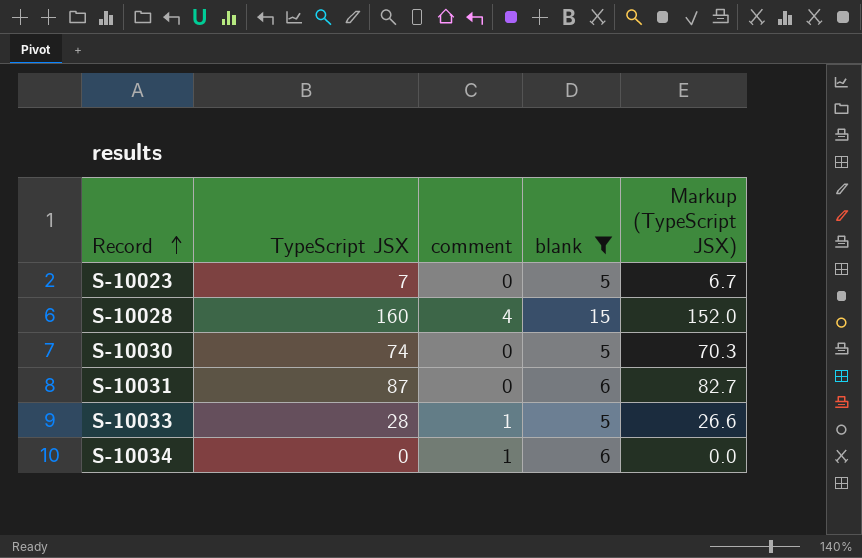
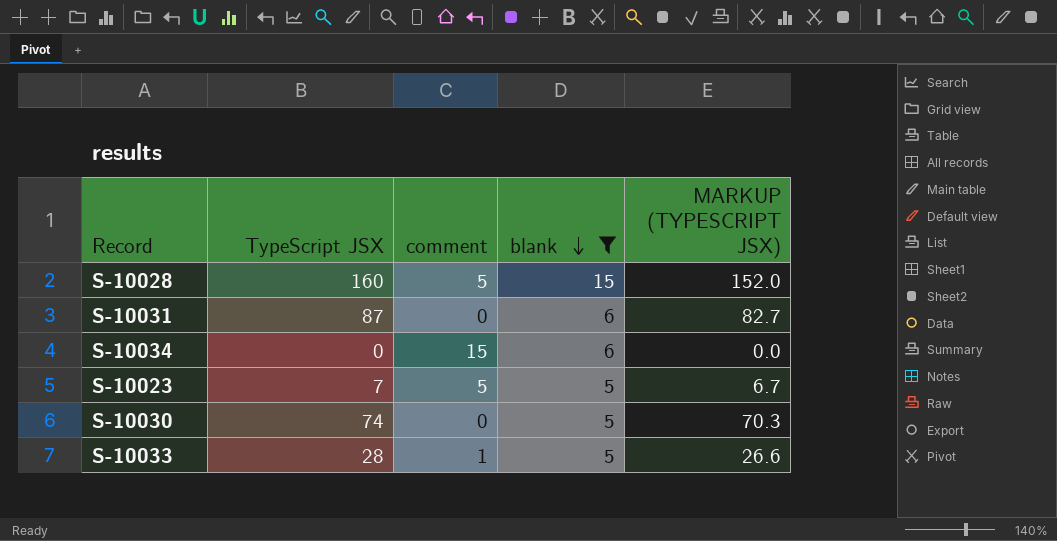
row order: Record ascending -> blank descending
column name: Markup (TypeScript JSX) -> MARKUP (TYPESCRIPT JSX)
S-10028 | comment: 4 -> 5
S-10034 | comment: 1 -> 15
S-10023 | comment: 0 -> 5

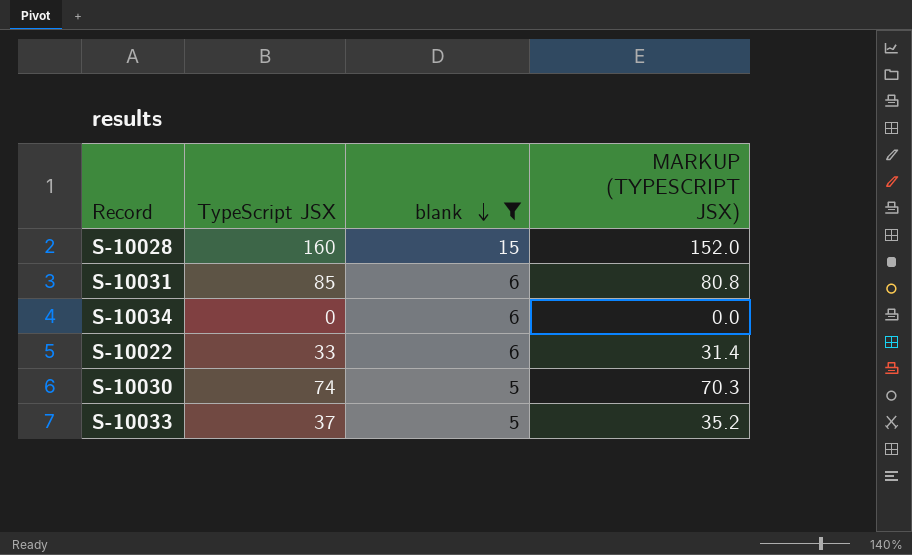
column comment | position: 3 -> none
row S-10023: 7 | 5 | 5 | 6.7 -> none
S-10031 | TypeScript JSX: 87 -> 85
S-10031 | MARKUP (TYPESCRIPT JSX): 82.7 -> 80.8
row S-10022: none -> 33 | 6 | 31.4
S-10033 | TypeScript JSX: 28 -> 37
S-10033 | MARKUP (TYPESCRIPT JSX): 26.6 -> 35.2

